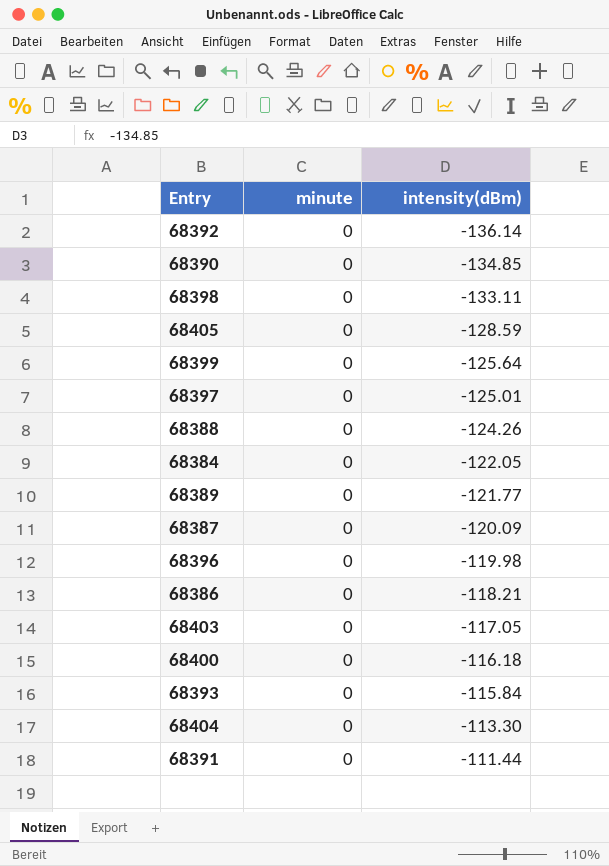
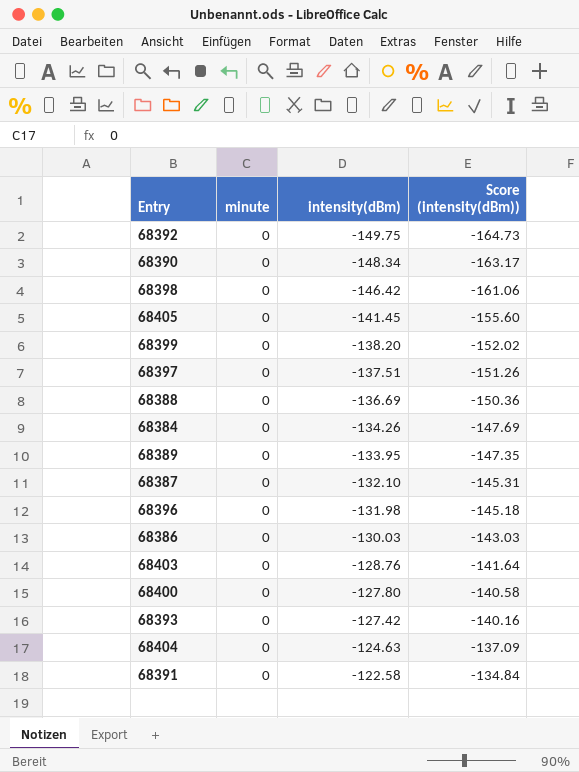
column Score (intensity(dBm)) | formula: none -> [intensity(dBm)] * 1.1
68392 | intensity(dBm): -136.14 -> -149.75
68390 | intensity(dBm): -134.85 -> -148.34
68398 | intensity(dBm): -133.11 -> -146.42
68405 | intensity(dBm): -128.59 -> -141.45
68399 | intensity(dBm): -125.64 -> -138.20
68397 | intensity(dBm): -125.01 -> -137.51
68388 | intensity(dBm): -124.26 -> -136.69
68384 | intensity(dBm): -122.05 -> -134.26
68389 | intensity(dBm): -121.77 -> -133.95
68387 | intensity(dBm): -120.09 -> -132.10
68396 | intensity(dBm): -119.98 -> -131.98
68386 | intensity(dBm): -118.21 -> -130.03
68403 | intensity(dBm): -117.05 -> -128.76
68400 | intensity(dBm): -116.18 -> -127.80
68393 | intensity(dBm): -115.84 -> -127.42
68404 | intensity(dBm): -113.30 -> -124.63
68391 | intensity(dBm): -111.44 -> -122.58

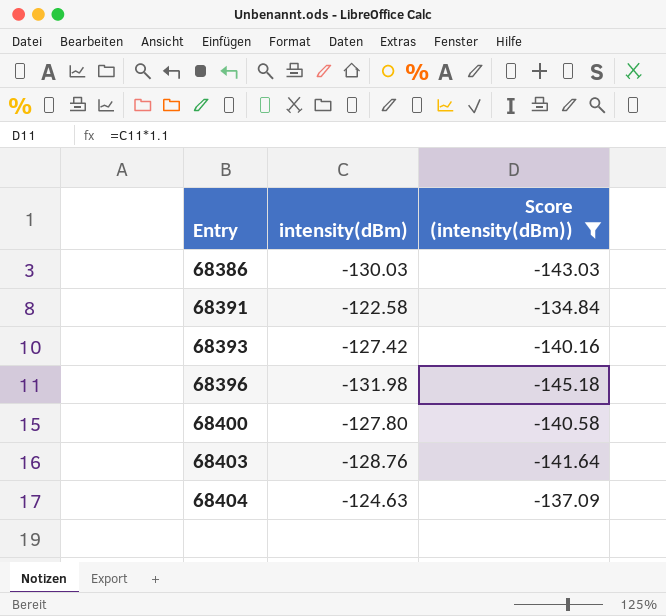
filter: none -> Score (intensity(dBm)) >= -145.18
row order: intensity(dBm) ascending -> Entry ascending
column minute | position: 2 -> none

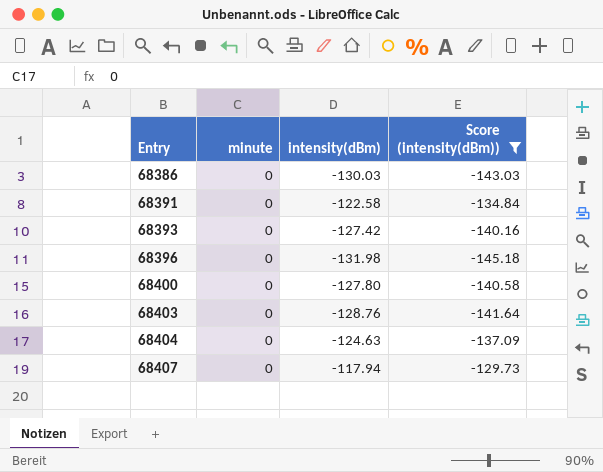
column minute | position: none -> 2
row 68407: none -> 0 | -117.94 | -129.73

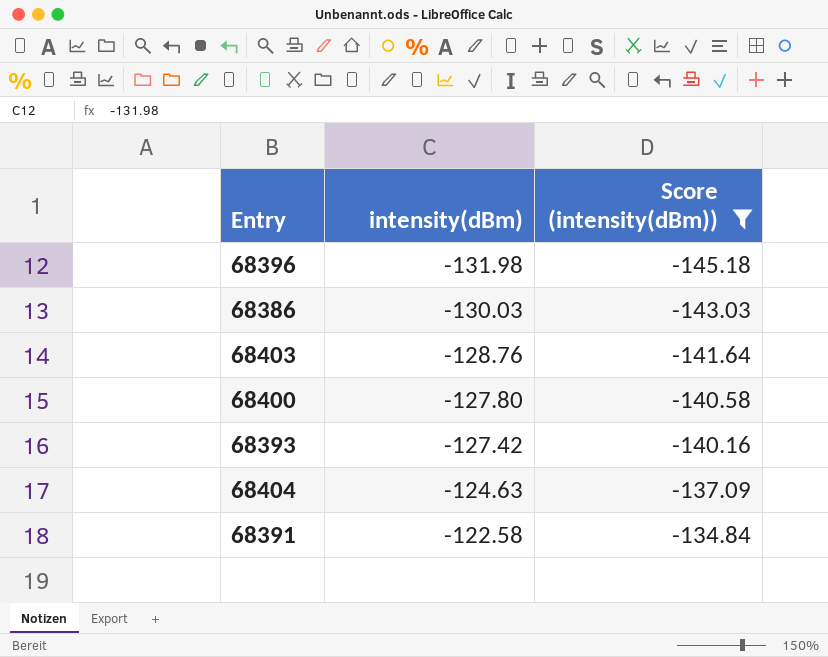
row order: Entry ascending -> intensity(dBm) ascending
column minute | position: 2 -> none
row 68407: 0 | -117.94 | -129.73 -> none

